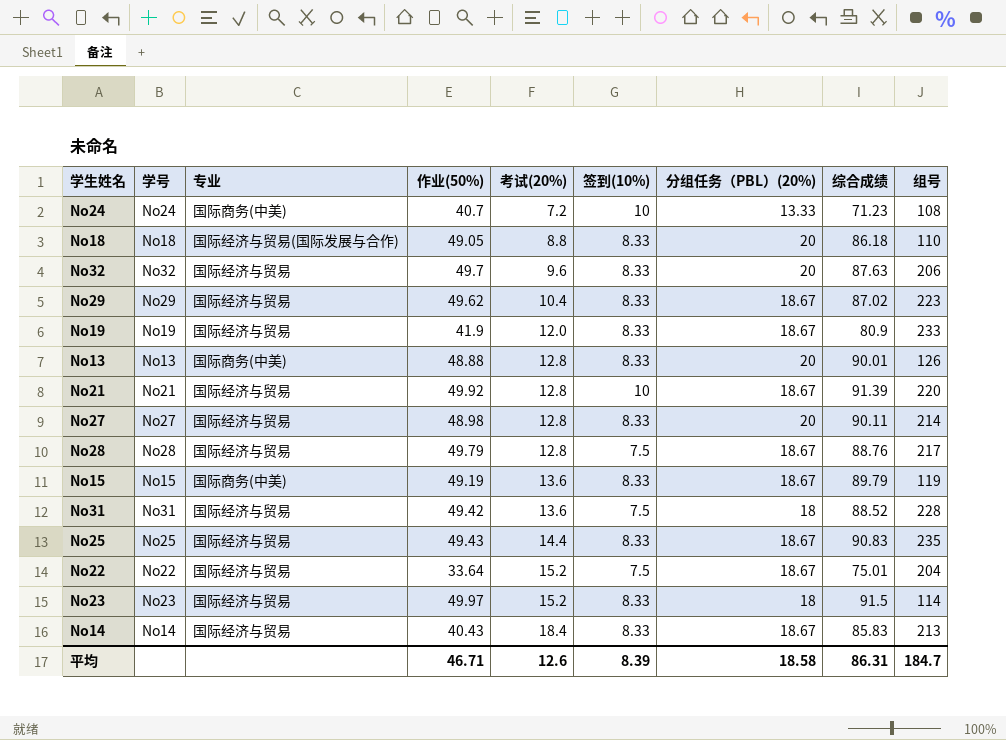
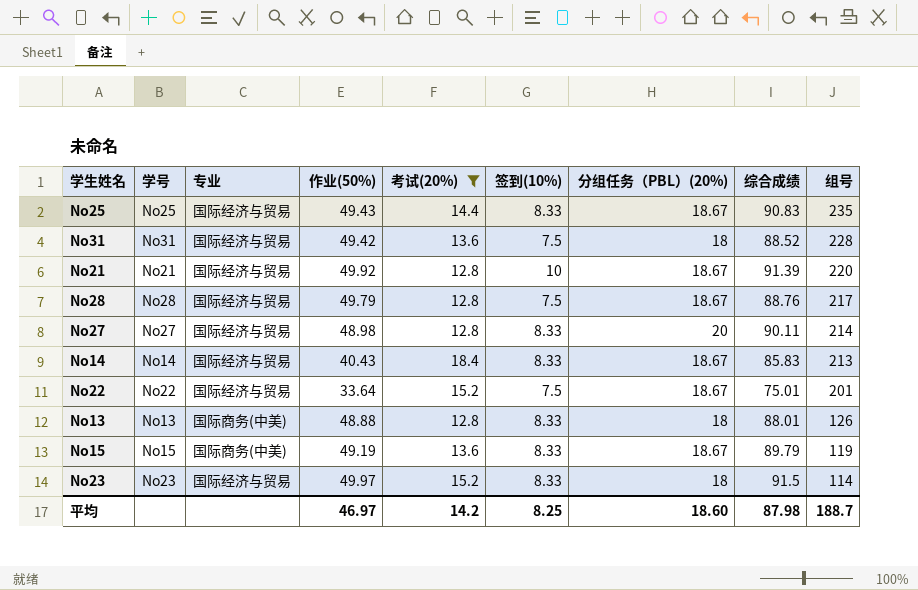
filter: none -> 考试(20%) >= 12.8
row order: 考试(20%) ascending -> 组号 descending
No22 | 组号: 204 -> 201
No13 | 分组任务（PBL）(20%): 20 -> 18
No13 | 综合成绩: 90.01 -> 88.01
平均 | 作业(50%): 46.71 -> 46.97
平均 | 考试(20%): 12.6 -> 14.2
平均 | 签到(10%): 8.39 -> 8.25
平均 | 分组任务（PBL）(20%): 18.58 -> 18.60
平均 | 综合成绩: 86.31 -> 87.98
平均 | 组号: 184.7 -> 188.7

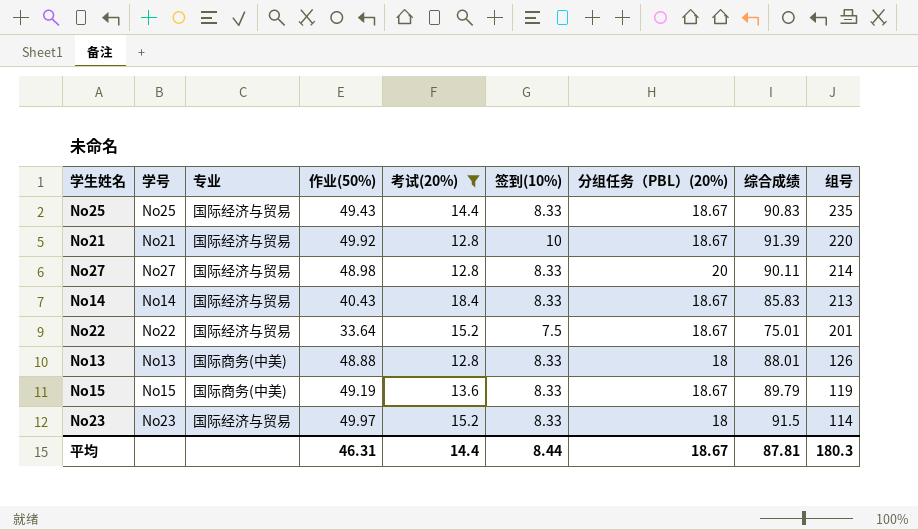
row No31: No31 | 国际经济与贸易 | 49.42 | 13.6 | 7.5 | 18 | 88.52 | 228 -> none
row No28: No28 | 国际经济与贸易 | 49.79 | 12.8 | 7.5 | 18.67 | 88.76 | 217 -> none
平均 | 作业(50%): 46.97 -> 46.31
平均 | 考试(20%): 14.2 -> 14.4
平均 | 签到(10%): 8.25 -> 8.44
平均 | 分组任务（PBL）(20%): 18.60 -> 18.67
平均 | 综合成绩: 87.98 -> 87.81
平均 | 组号: 188.7 -> 180.3

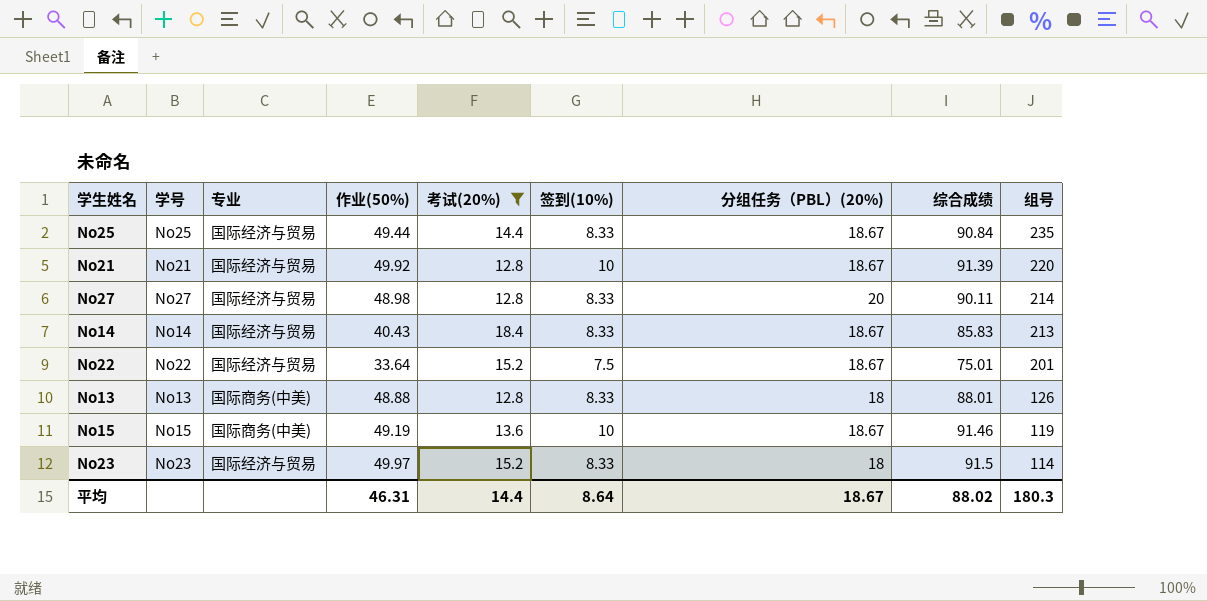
No25 | 作业(50%): 49.43 -> 49.44
No25 | 综合成绩: 90.83 -> 90.84
No15 | 签到(10%): 8.33 -> 10
No15 | 综合成绩: 89.79 -> 91.46
平均 | 签到(10%): 8.44 -> 8.64
平均 | 综合成绩: 87.81 -> 88.02

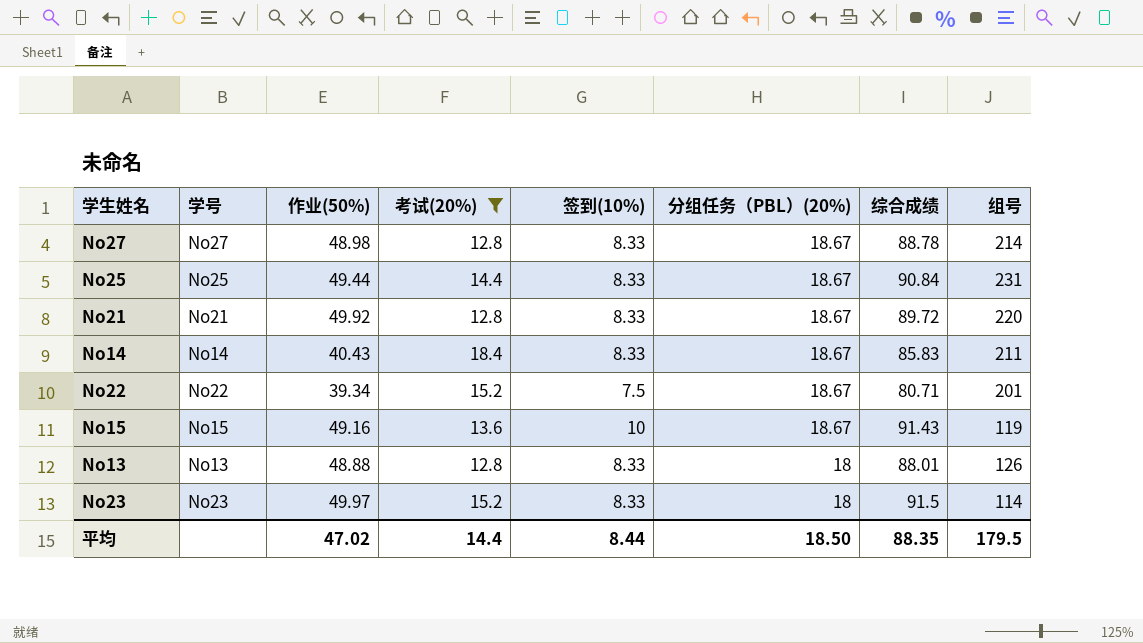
row order: 组号 descending -> 分组任务（PBL）(20%) descending
column 专业 | position: 3 -> none
No27 | 分组任务（PBL）(20%): 20 -> 18.67
No27 | 综合成绩: 90.11 -> 88.78
No25 | 组号: 235 -> 231
No21 | 签到(10%): 10 -> 8.33
No21 | 综合成绩: 91.39 -> 89.72
No14 | 组号: 213 -> 211
No22 | 作业(50%): 33.64 -> 39.34
No22 | 综合成绩: 75.01 -> 80.71
No15 | 作业(50%): 49.19 -> 49.16
No15 | 综合成绩: 91.46 -> 91.43
平均 | 作业(50%): 46.31 -> 47.02
平均 | 签到(10%): 8.64 -> 8.44
平均 | 分组任务（PBL）(20%): 18.67 -> 18.50
平均 | 综合成绩: 88.02 -> 88.35
平均 | 组号: 180.3 -> 179.5

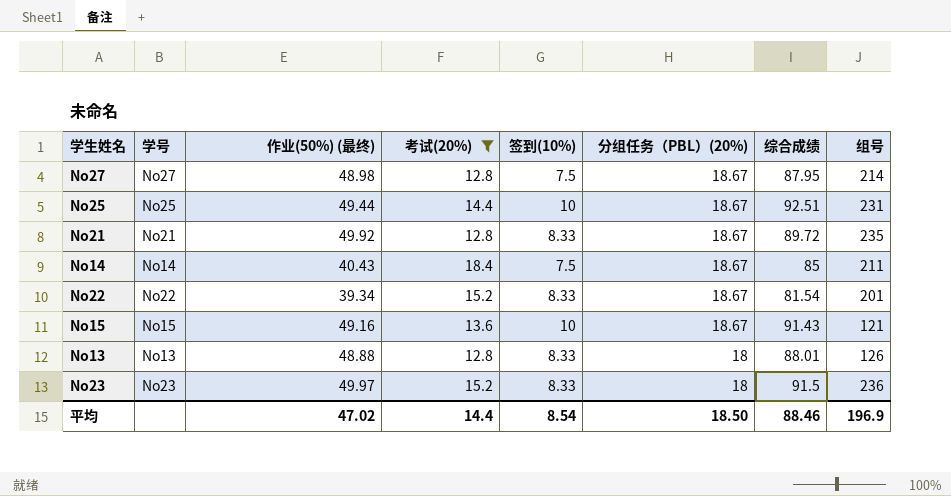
column name: 作业(50%) -> 作业(50%) (最终)
No27 | 签到(10%): 8.33 -> 7.5
No27 | 综合成绩: 88.78 -> 87.95
No25 | 签到(10%): 8.33 -> 10
No25 | 综合成绩: 90.84 -> 92.51
No21 | 组号: 220 -> 235
No14 | 签到(10%): 8.33 -> 7.5
No14 | 综合成绩: 85.83 -> 85
No22 | 签到(10%): 7.5 -> 8.33
No22 | 综合成绩: 80.71 -> 81.54
No15 | 组号: 119 -> 121
No23 | 组号: 114 -> 236
平均 | 签到(10%): 8.44 -> 8.54
平均 | 综合成绩: 88.35 -> 88.46
平均 | 组号: 179.5 -> 196.9

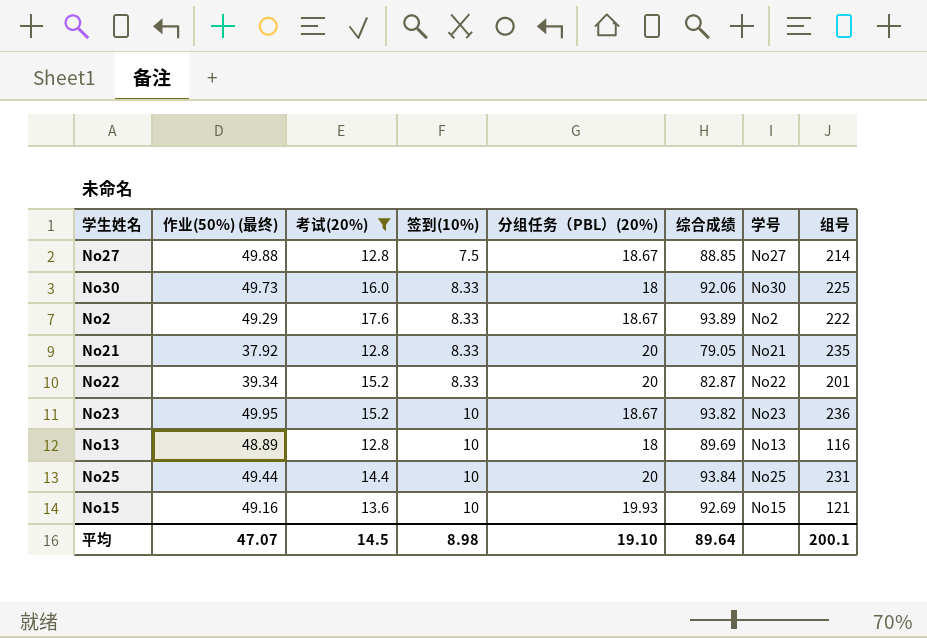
row order: 分组任务（PBL）(20%) descending -> 签到(10%) ascending
column 学号 | position: 2 -> 7
row No14: No14 | 40.43 | 18.4 | 7.5 | 18.67 | 85 | 211 -> none
No27 | 作业(50%) (最终): 48.98 -> 49.88
No27 | 综合成绩: 87.95 -> 88.85
row No30: none -> 49.73 | 16.0 | 8.33 | 18 | 92.06 | No30 | 225
row No2: none -> 49.29 | 17.6 | 8.33 | 18.67 | 93.89 | No2 | 222
No21 | 作业(50%) (最终): 49.92 -> 37.92
No21 | 分组任务（PBL）(20%): 18.67 -> 20
No21 | 综合成绩: 89.72 -> 79.05
No22 | 分组任务（PBL）(20%): 18.67 -> 20
No22 | 综合成绩: 81.54 -> 82.87
No23 | 作业(50%) (最终): 49.97 -> 49.95
No23 | 签到(10%): 8.33 -> 10
No23 | 分组任务（PBL）(20%): 18 -> 18.67
No23 | 综合成绩: 91.5 -> 93.82
No13 | 作业(50%) (最终): 48.88 -> 48.89
No13 | 签到(10%): 8.33 -> 10
No13 | 综合成绩: 88.01 -> 89.69
No13 | 组号: 126 -> 116
No25 | 分组任务（PBL）(20%): 18.67 -> 20
No25 | 综合成绩: 92.51 -> 93.84
No15 | 分组任务（PBL）(20%): 18.67 -> 19.93
No15 | 综合成绩: 91.43 -> 92.69
平均 | 作业(50%) (最终): 47.02 -> 47.07
平均 | 考试(20%): 14.4 -> 14.5
平均 | 签到(10%): 8.54 -> 8.98
平均 | 分组任务（PBL）(20%): 18.50 -> 19.10
平均 | 综合成绩: 88.46 -> 89.64
平均 | 组号: 196.9 -> 200.1

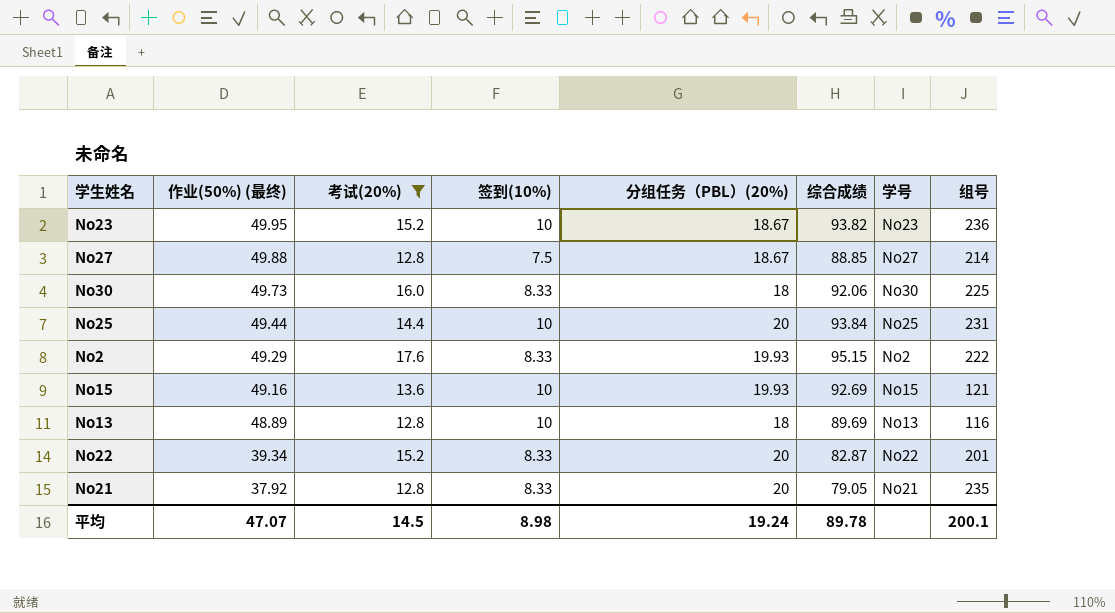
row order: 签到(10%) ascending -> 作业(50%) (最终) descending
No2 | 分组任务（PBL）(20%): 18.67 -> 19.93
No2 | 综合成绩: 93.89 -> 95.15
平均 | 分组任务（PBL）(20%): 19.10 -> 19.24
平均 | 综合成绩: 89.64 -> 89.78

